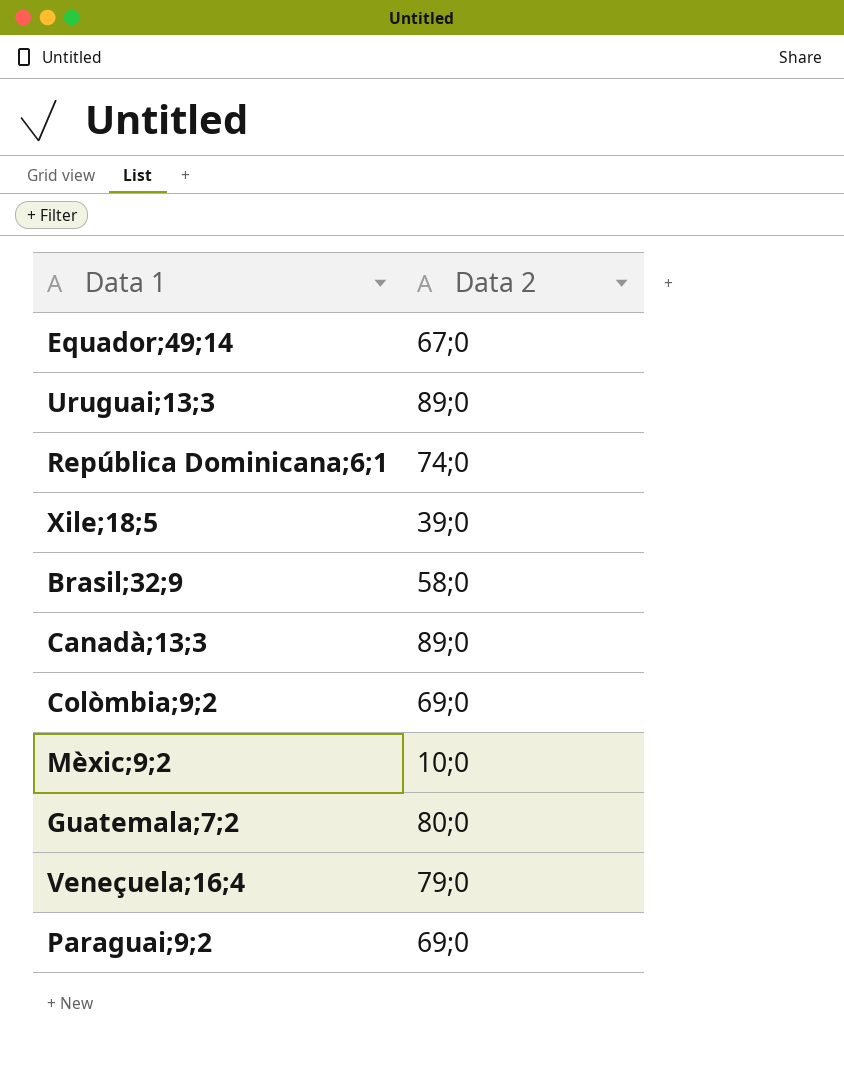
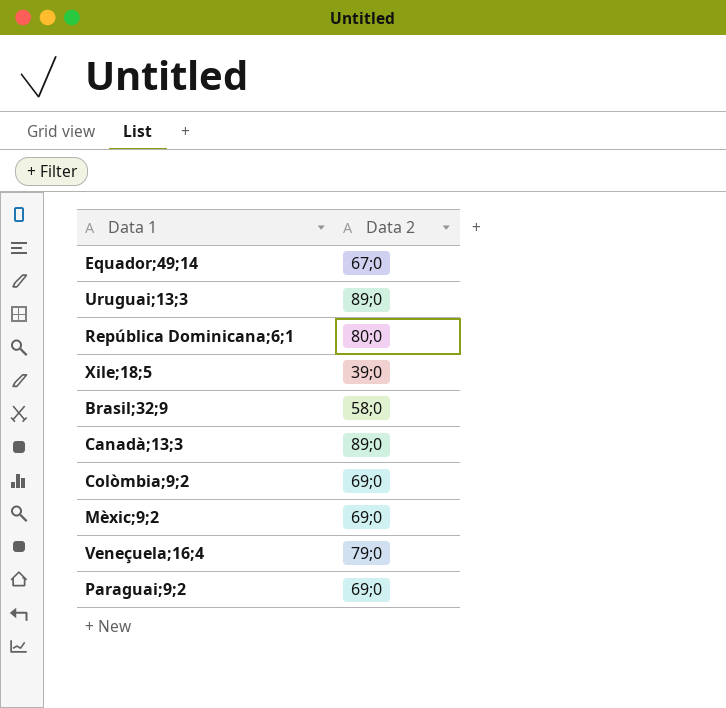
row Guatemala;7;2: 80;0 -> none
República Dominicana;6;1 | Data 2: 74;0 -> 80;0
Mèxic;9;2 | Data 2: 10;0 -> 69;0

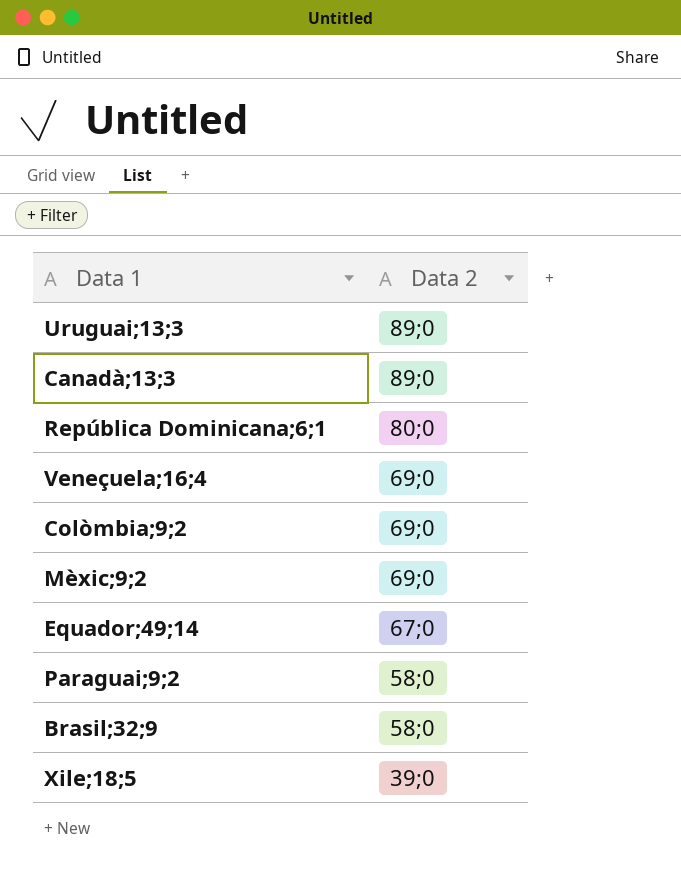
row order: none -> Data 2 descending
Veneçuela;16;4 | Data 2: 79;0 -> 69;0
Paraguai;9;2 | Data 2: 69;0 -> 58;0

